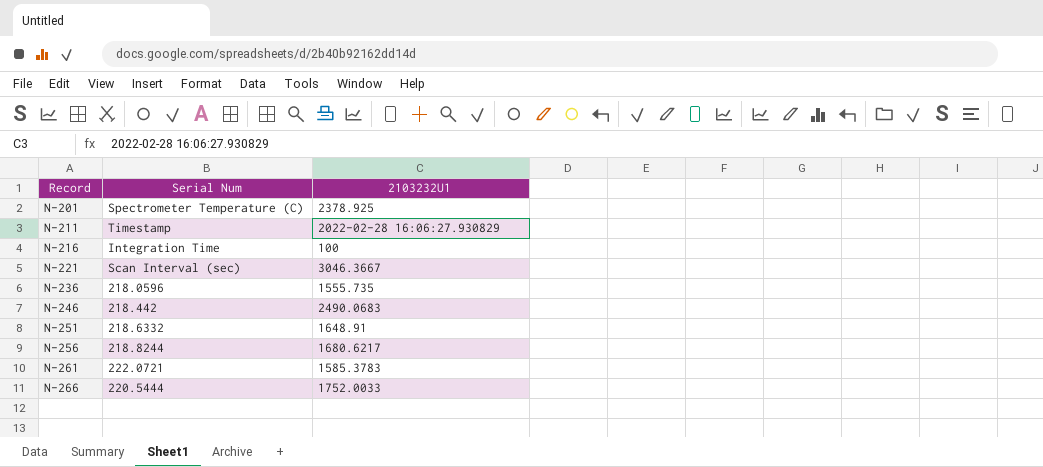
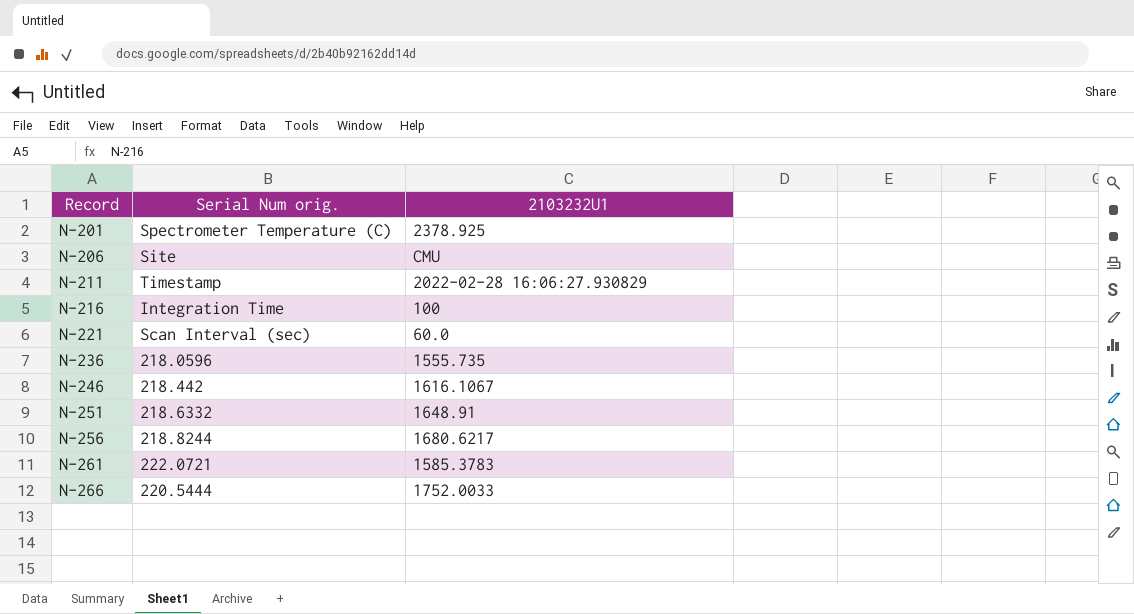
column name: Serial Num -> Serial Num orig.
row N-206: none -> Site | CMU
N-221 | 2103232U1: 3046.3667 -> 60.0
N-246 | 2103232U1: 2490.0683 -> 1616.1067

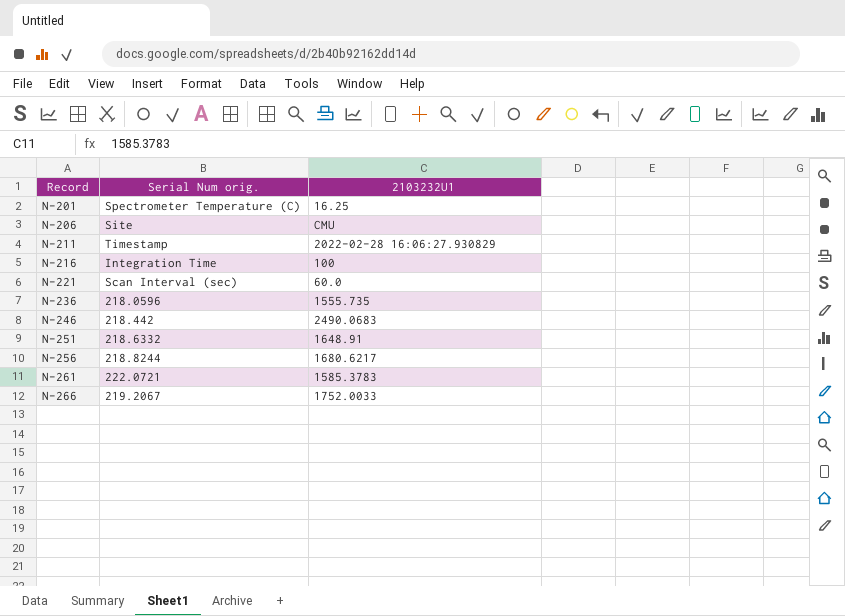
N-201 | 2103232U1: 2378.925 -> 16.25
N-246 | 2103232U1: 1616.1067 -> 2490.0683
N-266 | Serial Num orig.: 220.5444 -> 219.2067

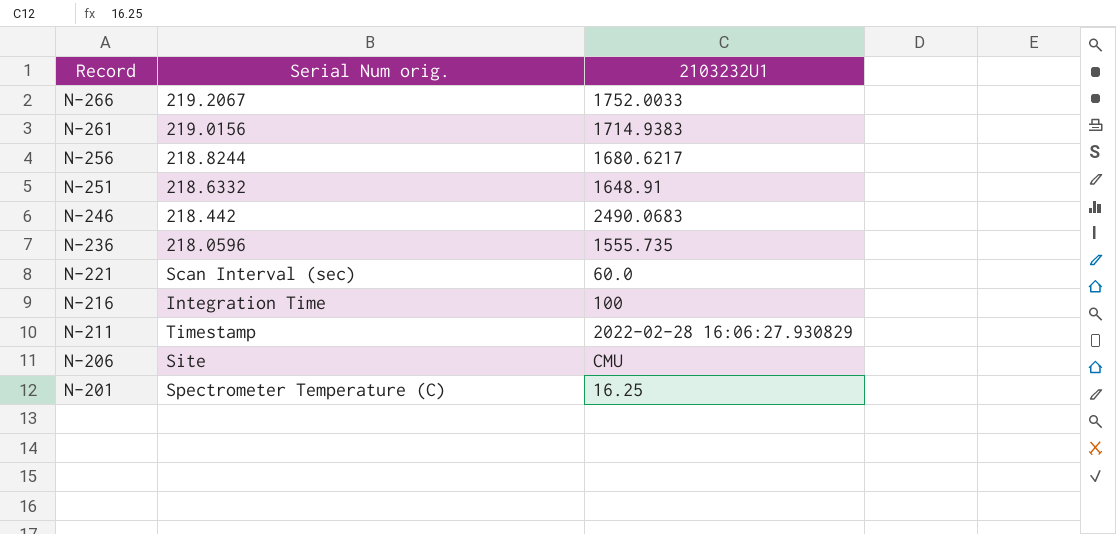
row order: Record ascending -> Record descending
N-261 | Serial Num orig.: 222.0721 -> 219.0156
N-261 | 2103232U1: 1585.3783 -> 1714.9383

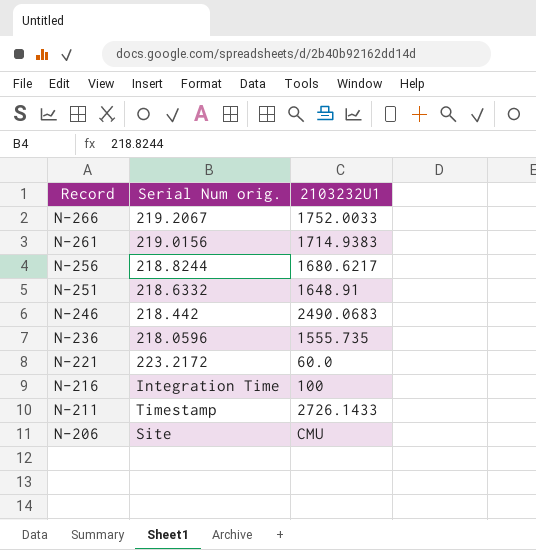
row N-201: Spectrometer Temperature (C) | 16.25 -> none
N-221 | Serial Num orig.: Scan Interval (sec) -> 223.2172
N-211 | 2103232U1: 2022-02-28 16:06:27.930829 -> 2726.1433

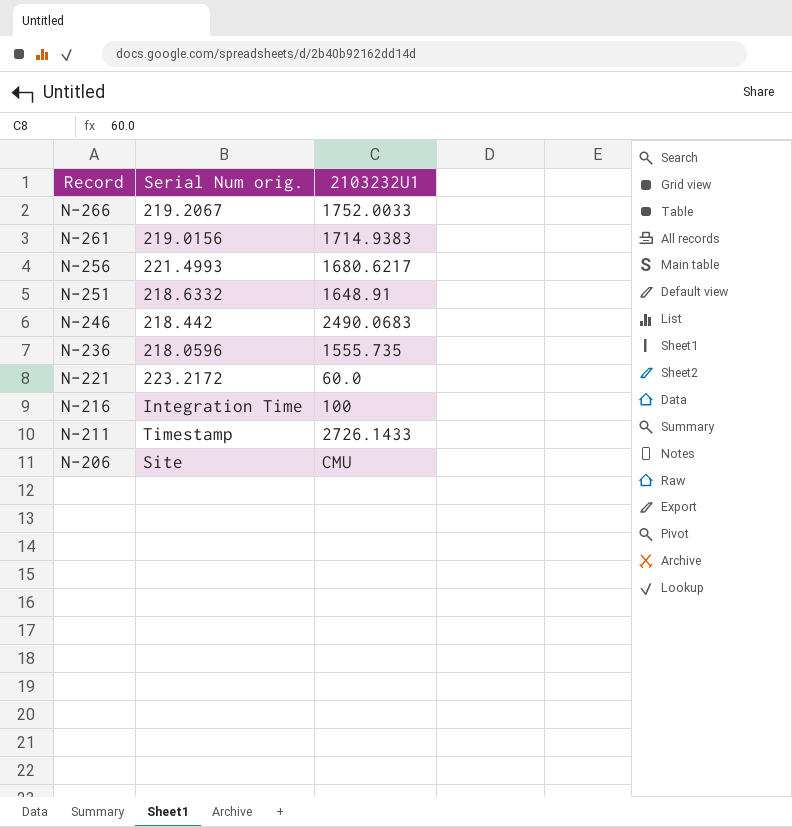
N-256 | Serial Num orig.: 218.8244 -> 221.4993

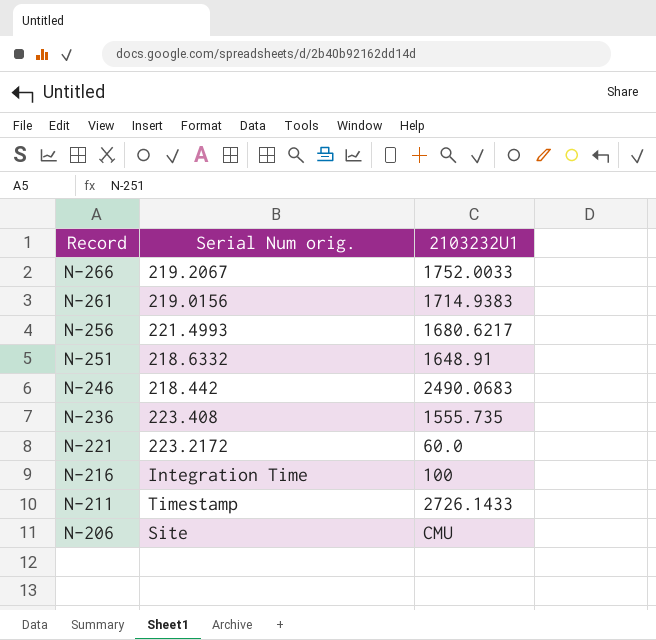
N-236 | Serial Num orig.: 218.0596 -> 223.408

